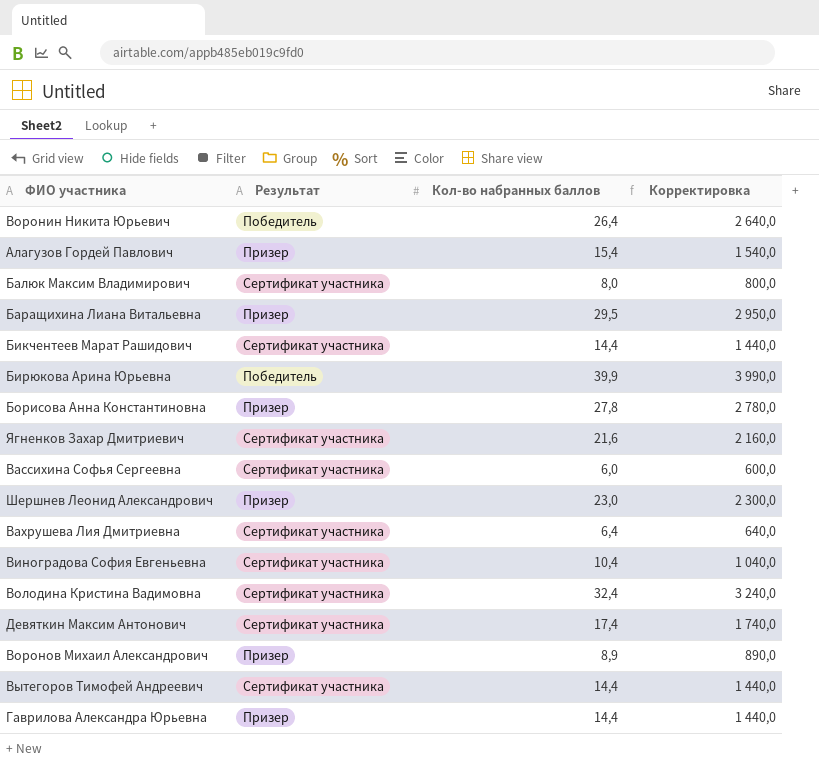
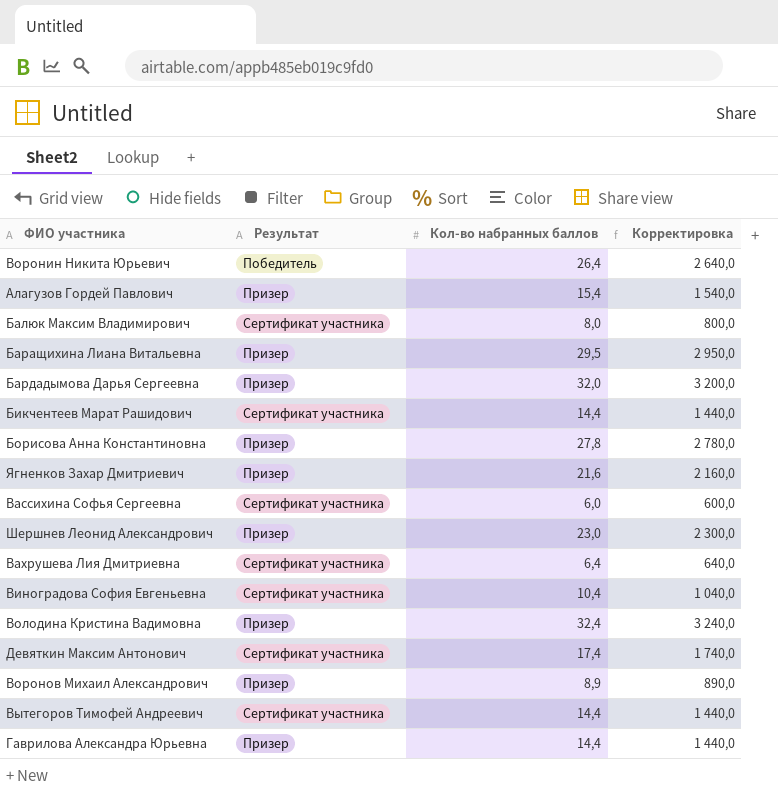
row Бирюкова Арина Юрьевна: Победитель | 39,9 | 3 990,0 -> none
row Бардадымова Дарья Сергеевна: none -> Призер | 32,0 | 3 200,0
Ягненков Захар Дмитриевич | Результат: Сертификат участника -> Призер
Володина Кристина Вадимовна | Результат: Сертификат участника -> Призер

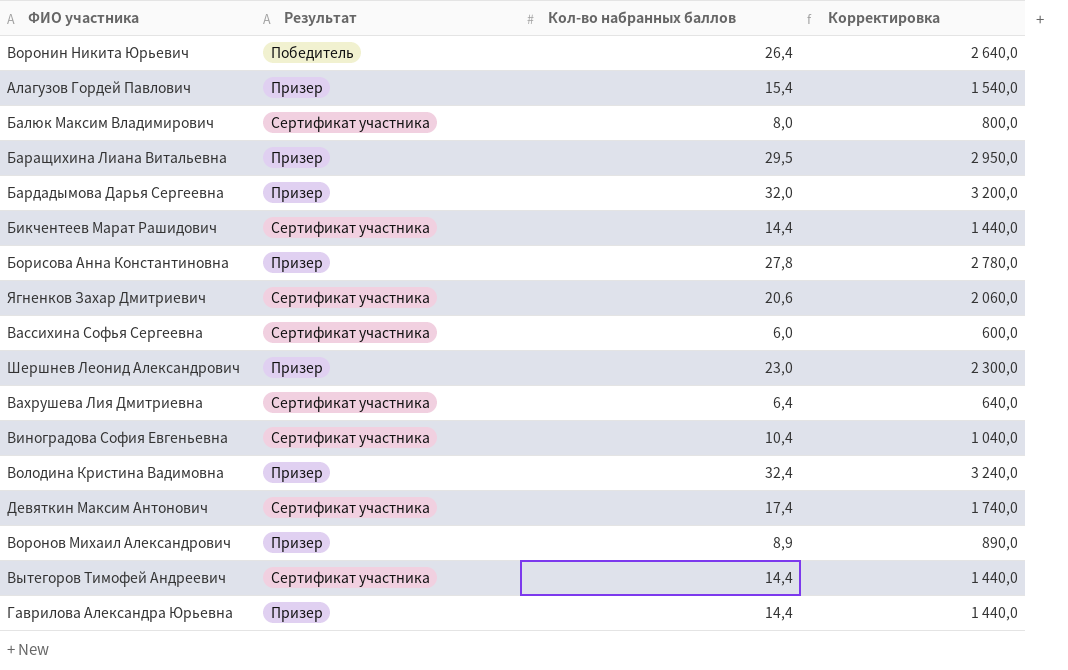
Ягненков Захар Дмитриевич | Результат: Призер -> Сертификат участника
Ягненков Захар Дмитриевич | Кол-во набранных баллов: 21,6 -> 20,6
Ягненков Захар Дмитриевич | Корректировка: 2 160,0 -> 2 060,0

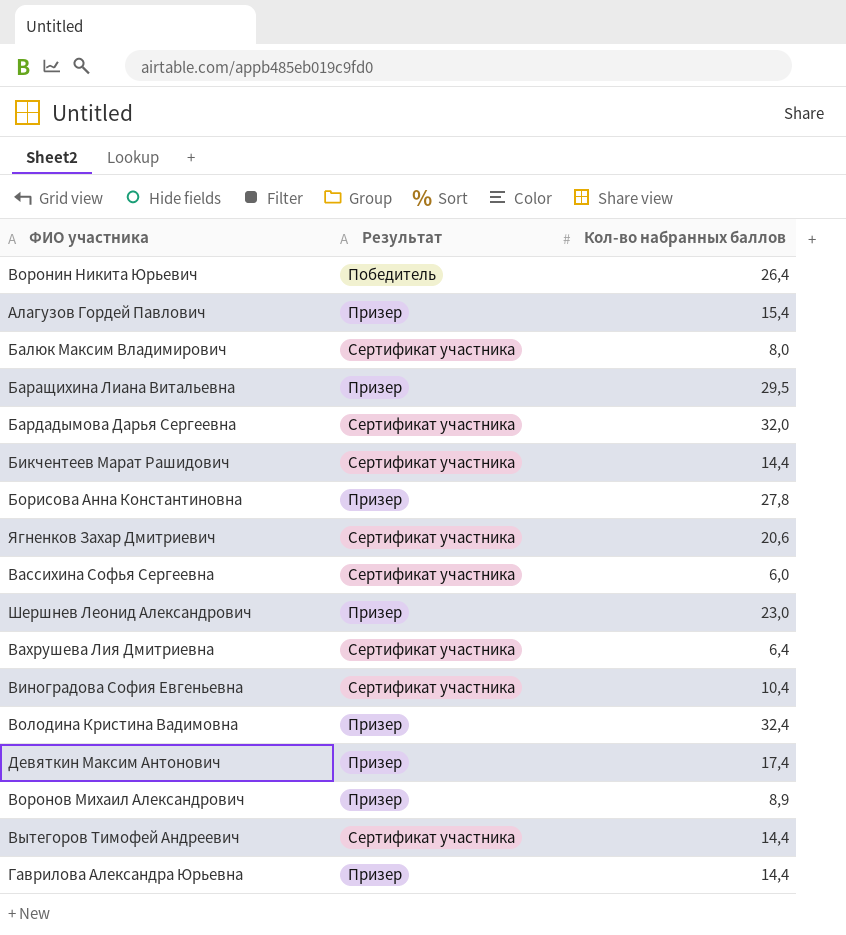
column Корректировка | formula: [Кол-во набранных баллов] * 100 -> none
Бардадымова Дарья Сергеевна | Результат: Призер -> Сертификат участника
Девяткин Максим Антонович | Результат: Сертификат участника -> Призер

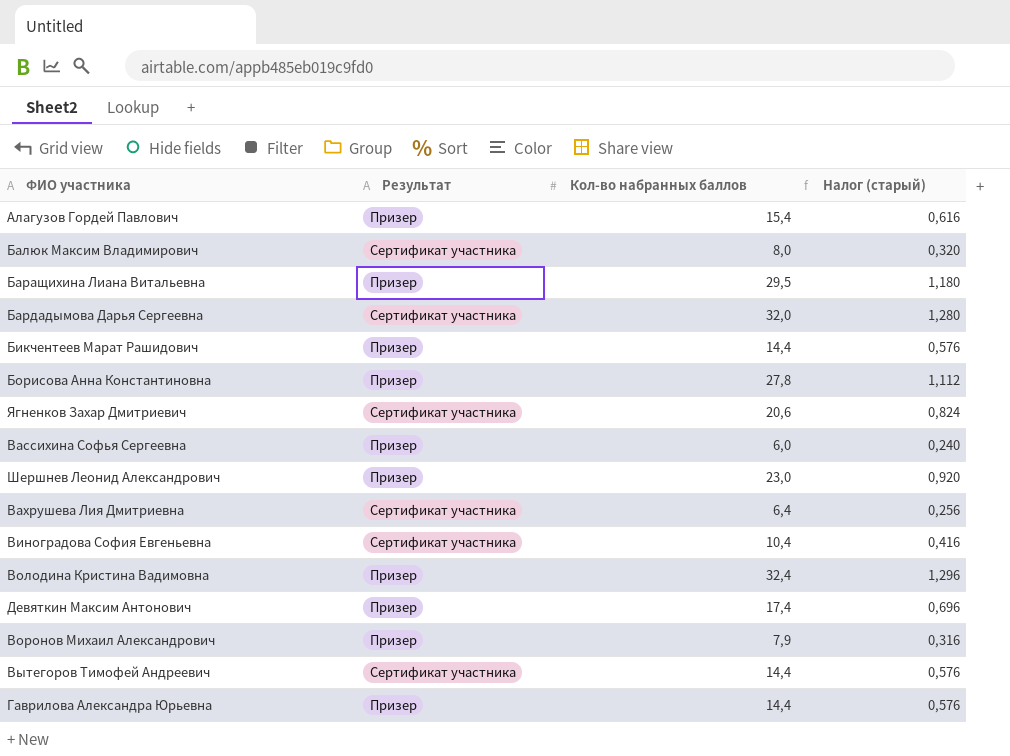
column Налог (старый) | formula: none -> [Кол-во набранных баллов] * 0,04
row Воронин Никита Юрьевич: Победитель | 26,4 -> none
Бикчентеев Марат Рашидович | Результат: Сертификат участника -> Призер
Вассихина Софья Сергеевна | Результат: Сертификат участника -> Призер
Воронов Михаил Александрович | Кол-во набранных баллов: 8,9 -> 7,9

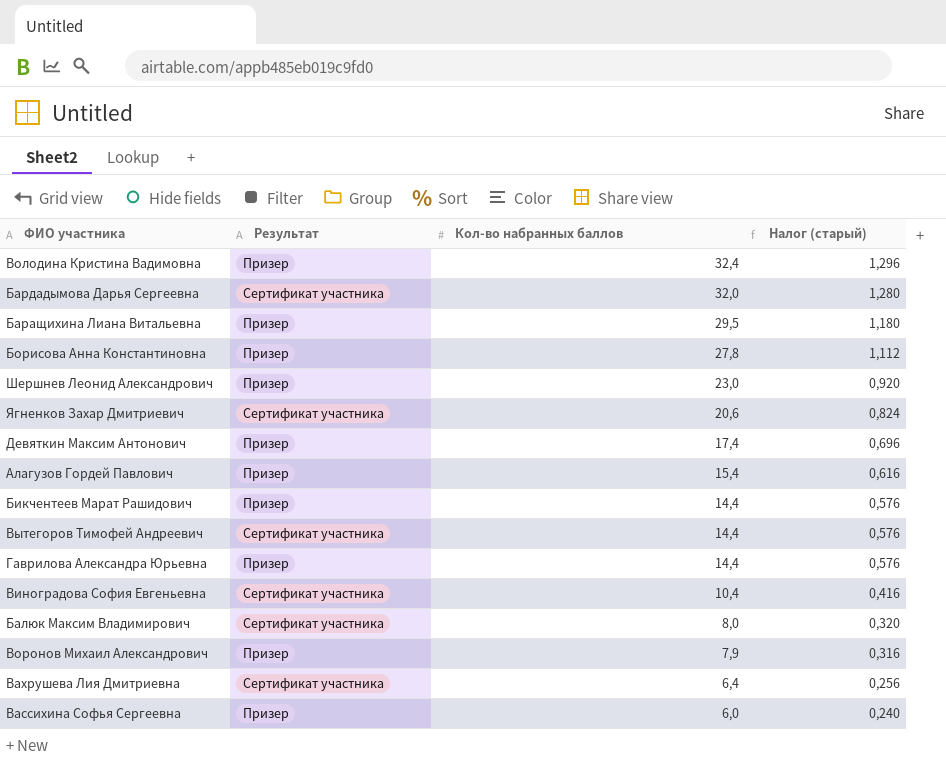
row order: none -> Кол-во набранных баллов descending

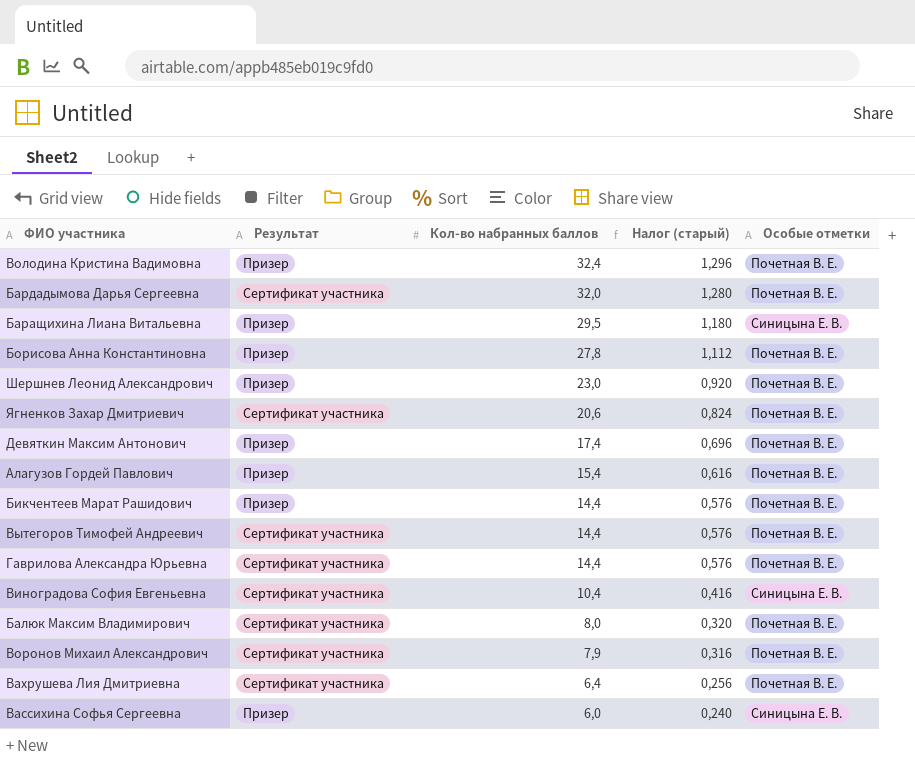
column Особые отметки | position: none -> 5
Гаврилова Александра Юрьевна | Результат: Призер -> Сертификат участника
Воронов Михаил Александрович | Результат: Призер -> Сертификат участника

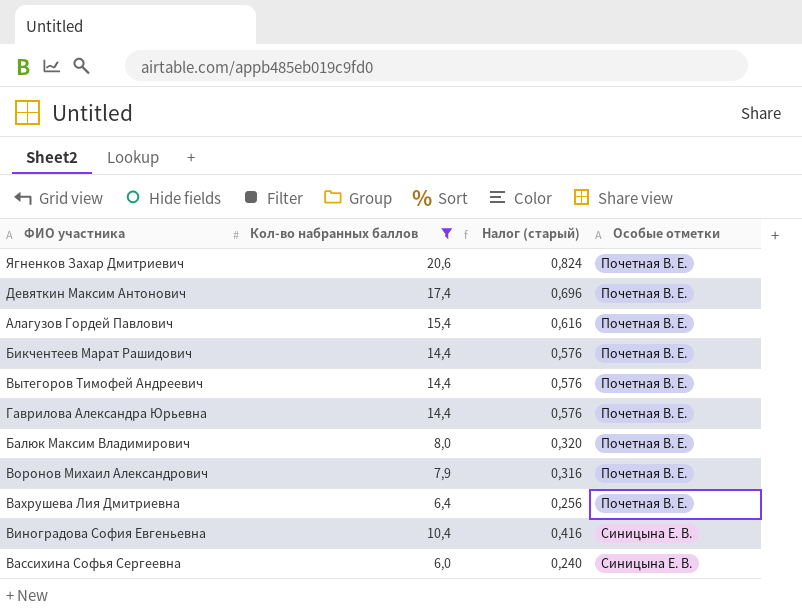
filter: none -> Кол-во набранных баллов <= 20,6
row order: Кол-во набранных баллов descending -> Особые отметки ascending
column Результат | position: 2 -> none

